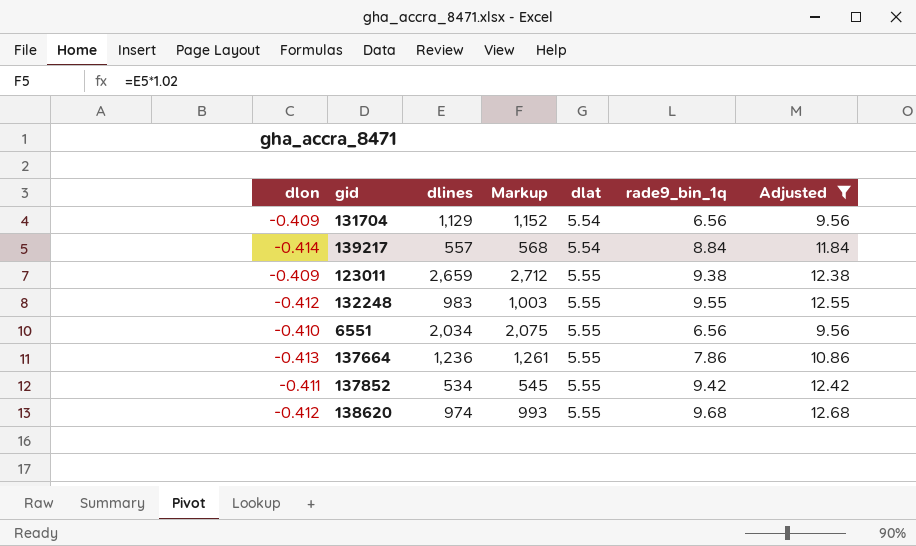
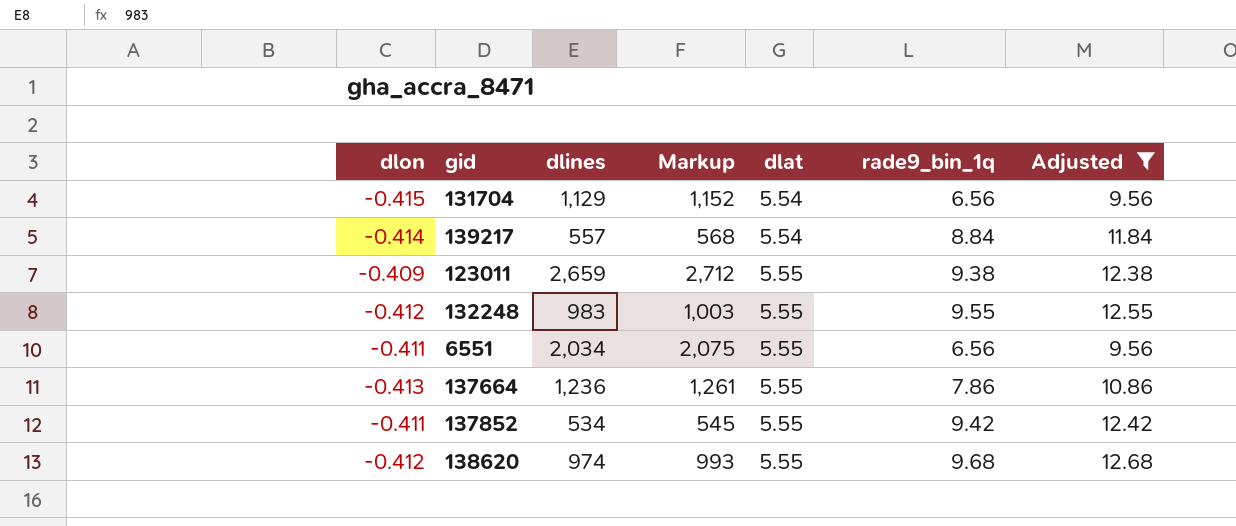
131704 | dlon: -0.409 -> -0.415
6551 | dlon: -0.410 -> -0.411

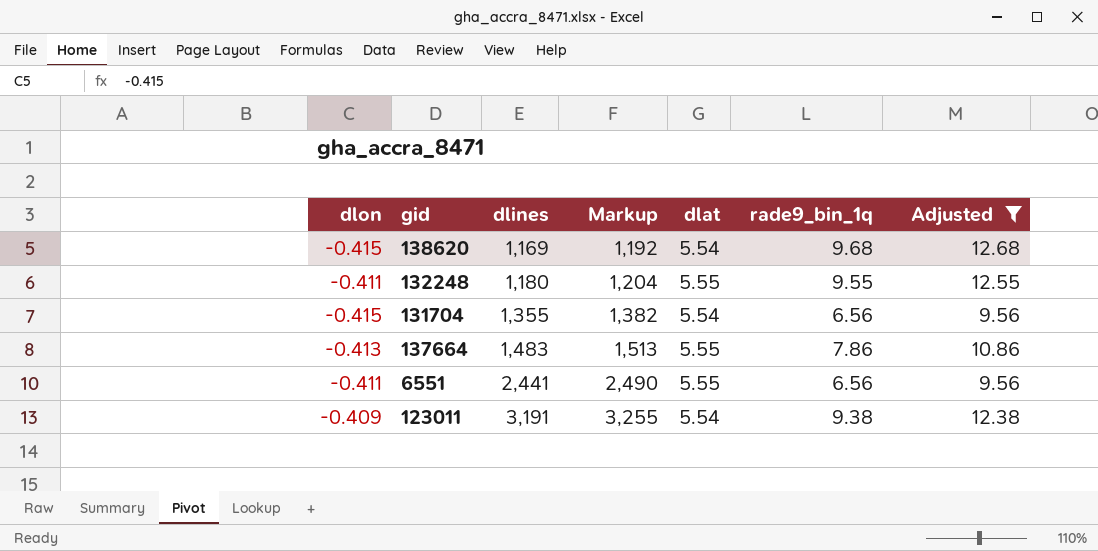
row order: dlat ascending -> dlines ascending
row 139217: -0.414 | 557 | 568 | 5.54 | 8.84 | 11.84 -> none
row 137852: -0.411 | 534 | 545 | 5.55 | 9.42 | 12.42 -> none
138620 | dlon: -0.412 -> -0.415
138620 | dlines: 974 -> 1,169
138620 | Markup: 993 -> 1,192
138620 | dlat: 5.55 -> 5.54
132248 | dlon: -0.412 -> -0.411
132248 | dlines: 983 -> 1,180
132248 | Markup: 1,003 -> 1,204
131704 | dlines: 1,129 -> 1,355
131704 | Markup: 1,152 -> 1,382
137664 | dlines: 1,236 -> 1,483
137664 | Markup: 1,261 -> 1,513
6551 | dlines: 2,034 -> 2,441
6551 | Markup: 2,075 -> 2,490
123011 | dlines: 2,659 -> 3,191
123011 | Markup: 2,712 -> 3,255
123011 | dlat: 5.55 -> 5.54

